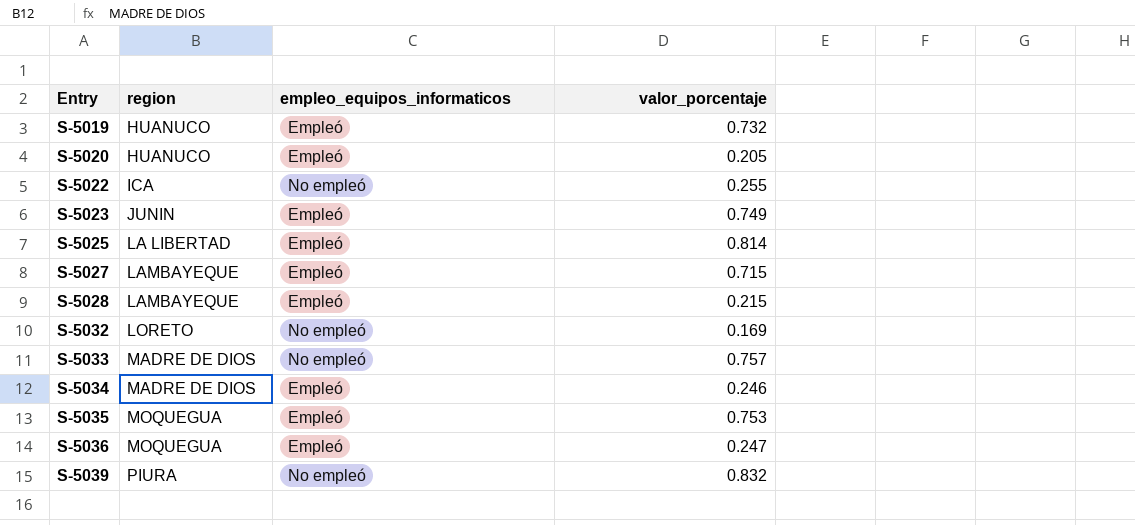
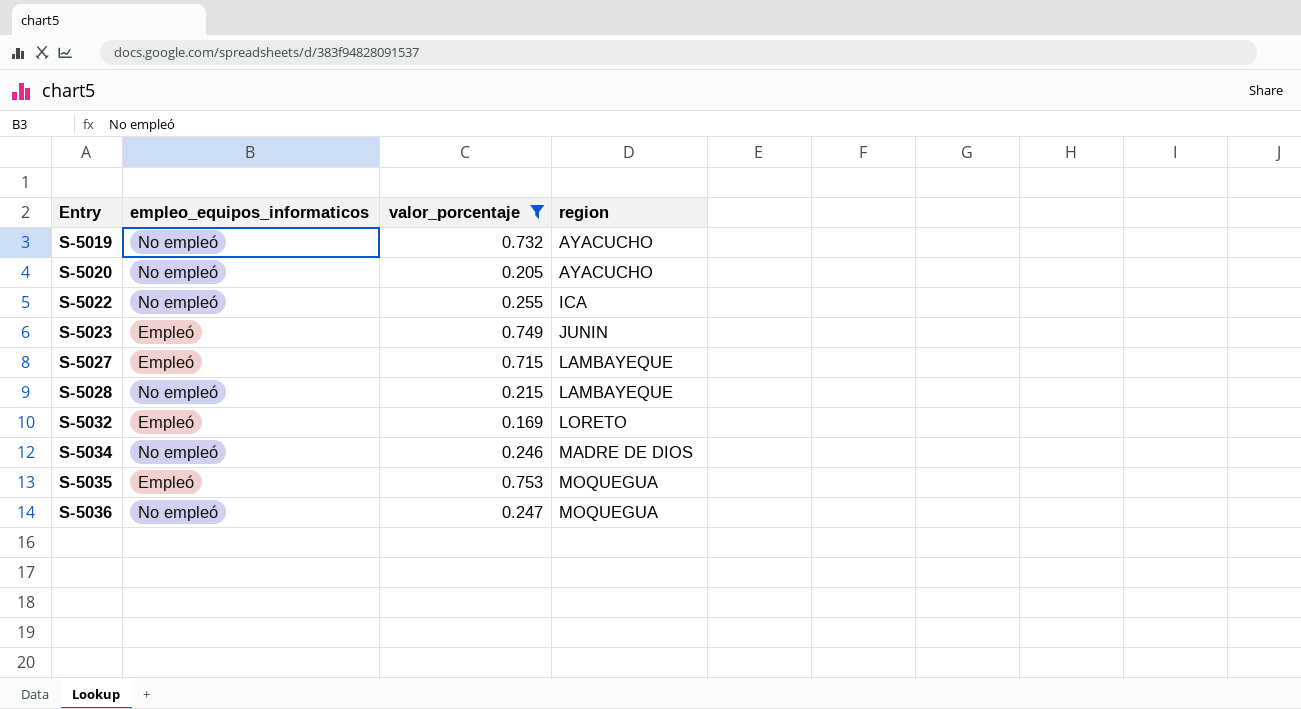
filter: none -> valor_porcentaje <= 0.753
column region | position: 2 -> 4
S-5019 | empleo_equipos_informaticos: Empleó -> No empleó
S-5019 | region: HUANUCO -> AYACUCHO
S-5020 | empleo_equipos_informaticos: Empleó -> No empleó
S-5020 | region: HUANUCO -> AYACUCHO
S-5028 | empleo_equipos_informaticos: Empleó -> No empleó
S-5032 | empleo_equipos_informaticos: No empleó -> Empleó
S-5034 | empleo_equipos_informaticos: Empleó -> No empleó
S-5036 | empleo_equipos_informaticos: Empleó -> No empleó

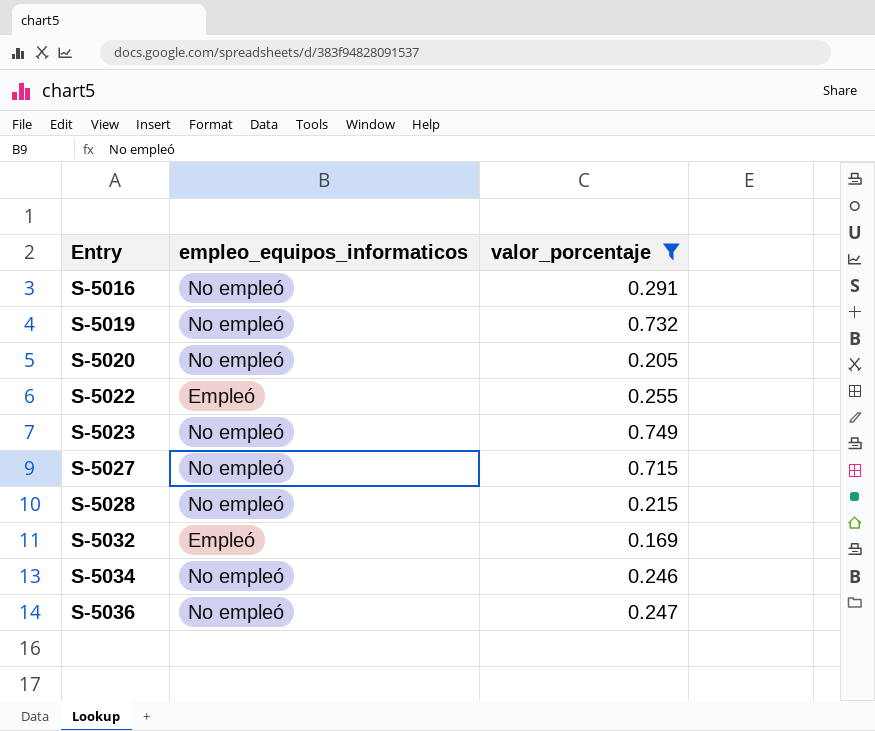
column region | position: 4 -> none
row S-5035: Empleó | 0.753 | MOQUEGUA -> none
row S-5016: none -> No empleó | 0.291
S-5022 | empleo_equipos_informaticos: No empleó -> Empleó
S-5023 | empleo_equipos_informaticos: Empleó -> No empleó
S-5027 | empleo_equipos_informaticos: Empleó -> No empleó

